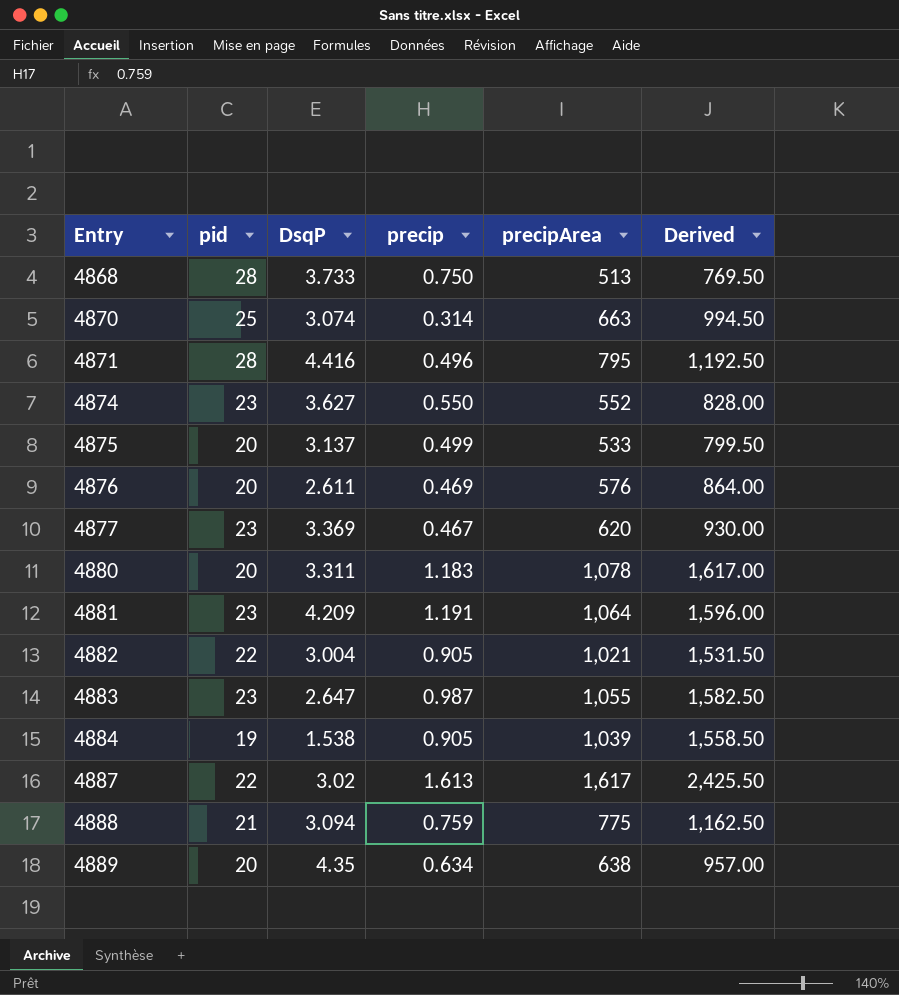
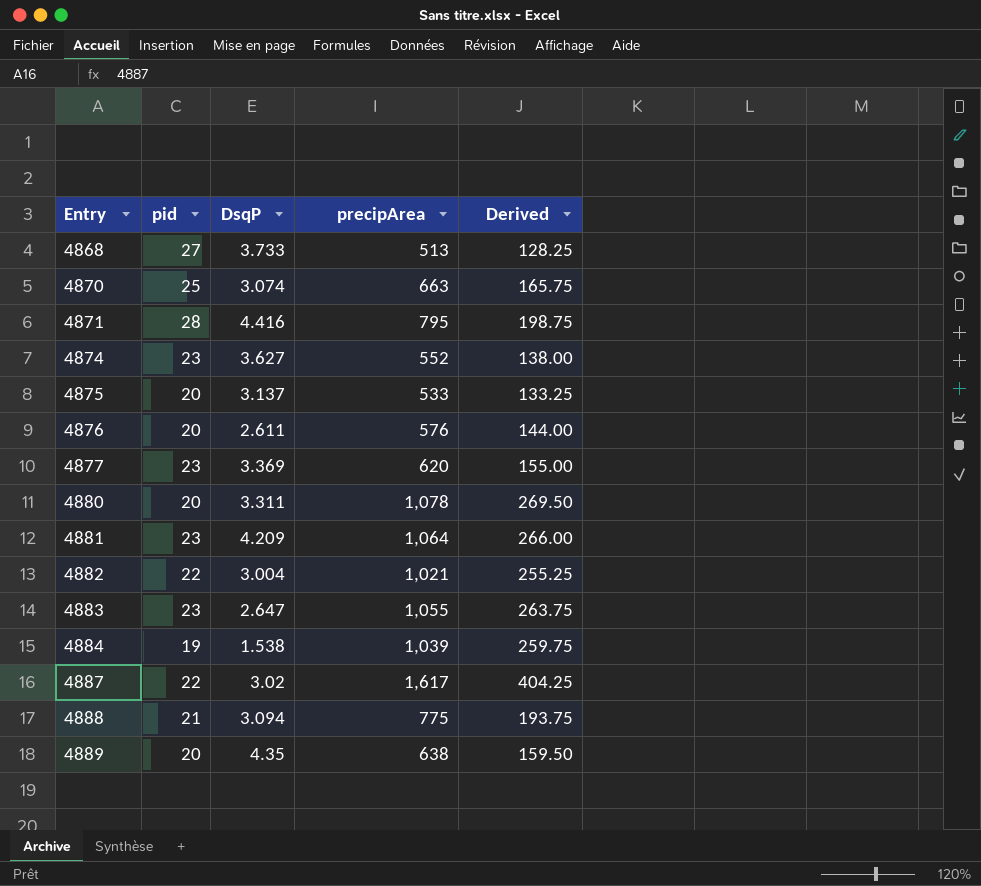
column precip | position: 4 -> none
column Derived | formula: [precipArea] * 1.5 -> [precipArea] * 0.25
4868 | pid: 28 -> 27

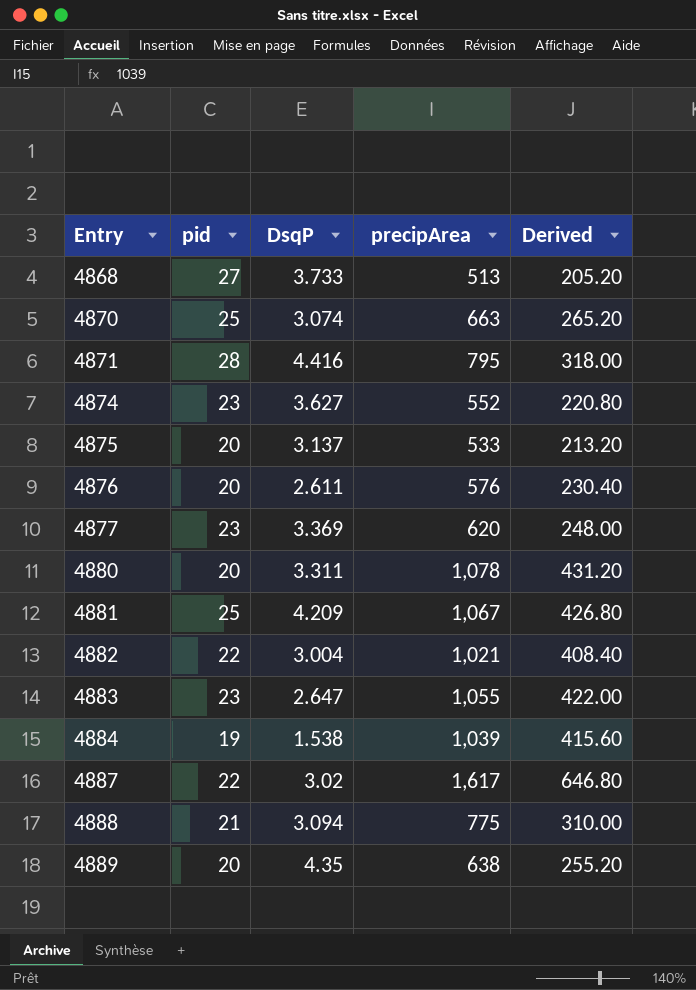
column Derived | formula: [precipArea] * 0.25 -> [precipArea] * 0.4
4881 | pid: 23 -> 25
4881 | precipArea: 1,064 -> 1,067

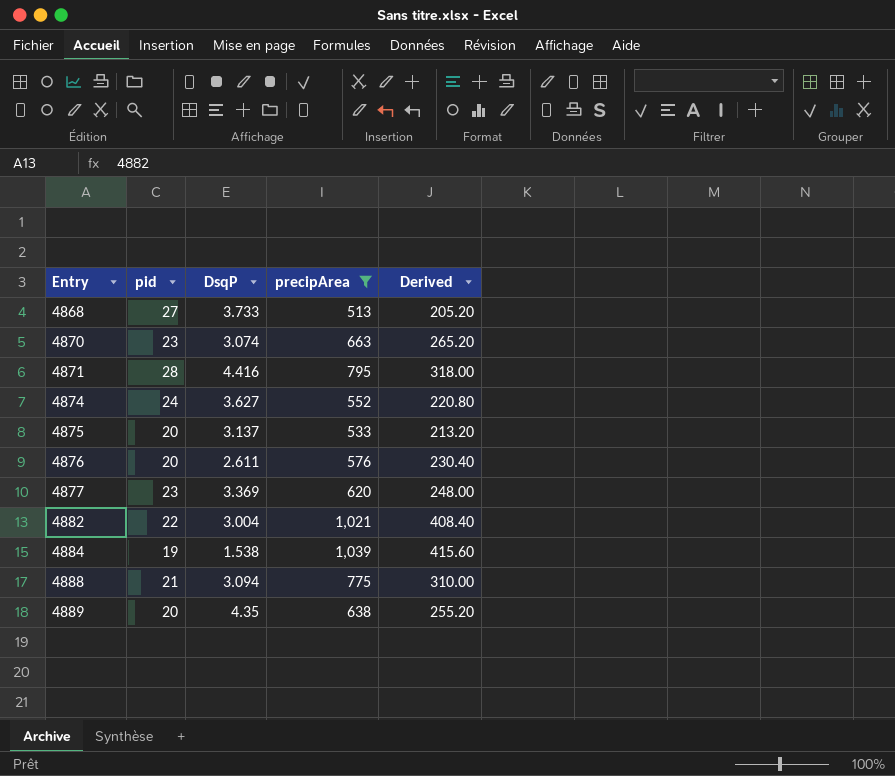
filter: none -> precipArea <= 1,039
4870 | pid: 25 -> 23
4874 | pid: 23 -> 24

